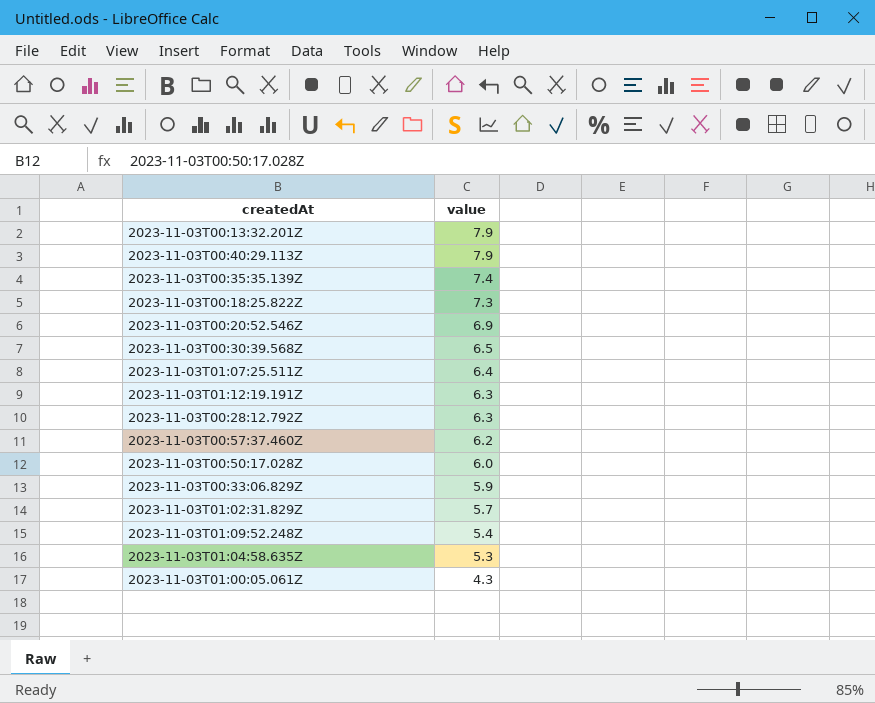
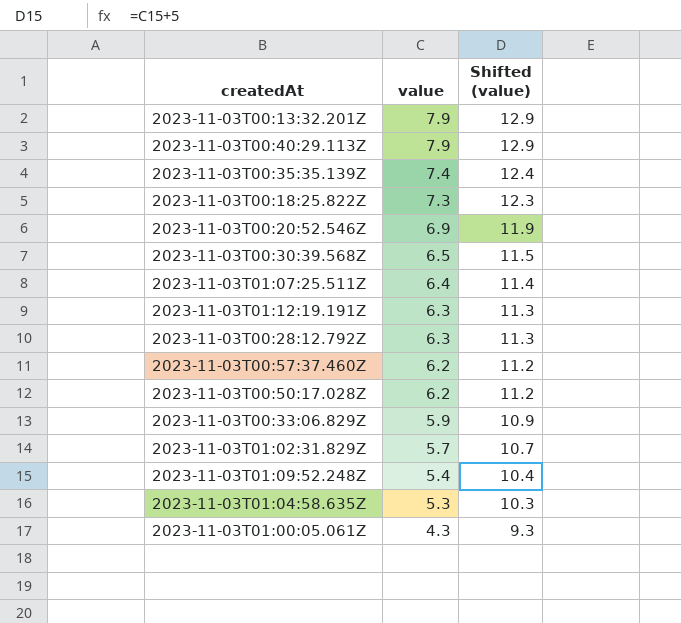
column Shifted (value) | formula: none -> [value] + 5
2023-11-03T00:50:17.028Z | value: 6.0 -> 6.2

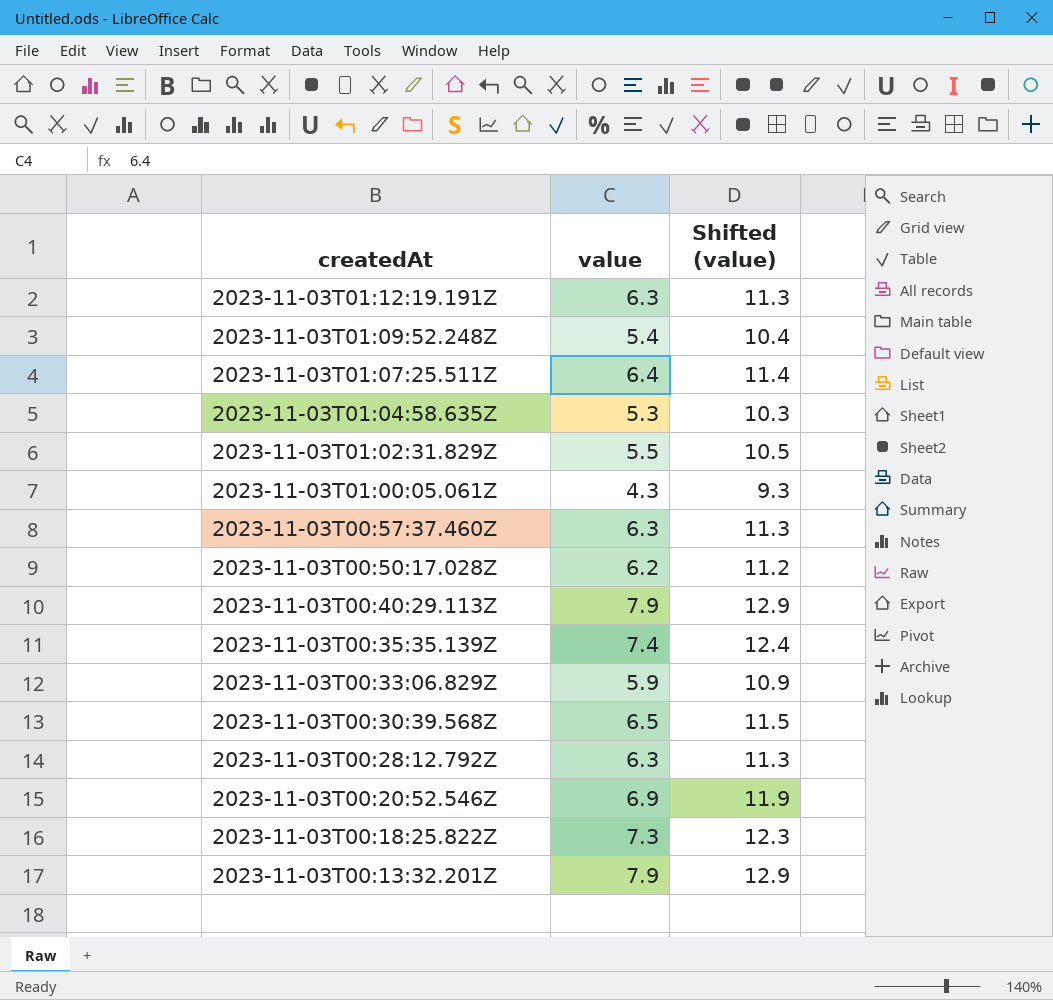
row order: value descending -> createdAt descending
2023-11-03T01:02:31.829Z | value: 5.7 -> 5.5
2023-11-03T01:02:31.829Z | Shifted (value): 10.7 -> 10.5
2023-11-03T00:57:37.460Z | value: 6.2 -> 6.3
2023-11-03T00:57:37.460Z | Shifted (value): 11.2 -> 11.3

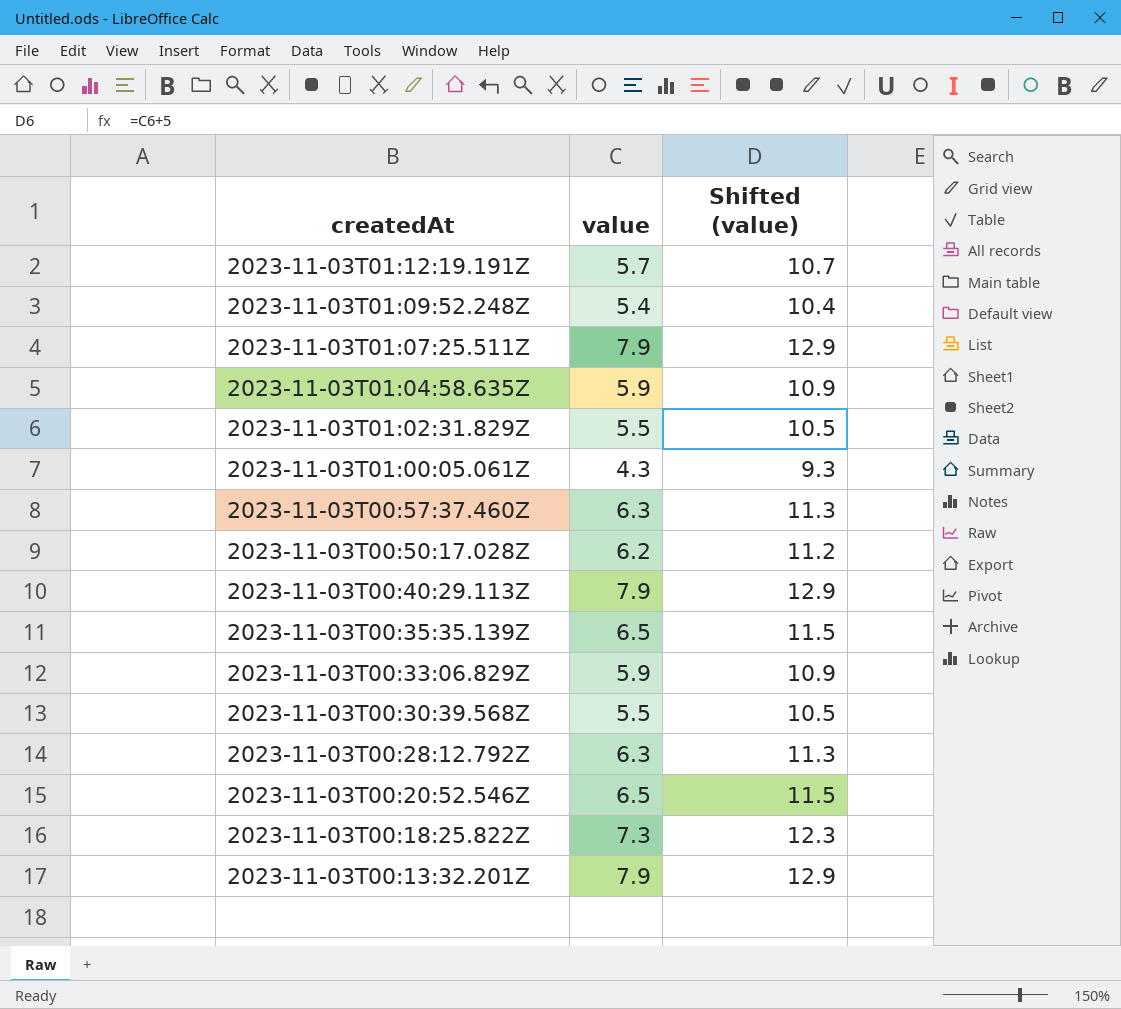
2023-11-03T01:12:19.191Z | value: 6.3 -> 5.7
2023-11-03T01:12:19.191Z | Shifted (value): 11.3 -> 10.7
2023-11-03T01:07:25.511Z | value: 6.4 -> 7.9
2023-11-03T01:07:25.511Z | Shifted (value): 11.4 -> 12.9
2023-11-03T01:04:58.635Z | value: 5.3 -> 5.9
2023-11-03T01:04:58.635Z | Shifted (value): 10.3 -> 10.9
2023-11-03T00:35:35.139Z | value: 7.4 -> 6.5
2023-11-03T00:35:35.139Z | Shifted (value): 12.4 -> 11.5
2023-11-03T00:30:39.568Z | value: 6.5 -> 5.5
2023-11-03T00:30:39.568Z | Shifted (value): 11.5 -> 10.5
2023-11-03T00:20:52.546Z | value: 6.9 -> 6.5
2023-11-03T00:20:52.546Z | Shifted (value): 11.9 -> 11.5

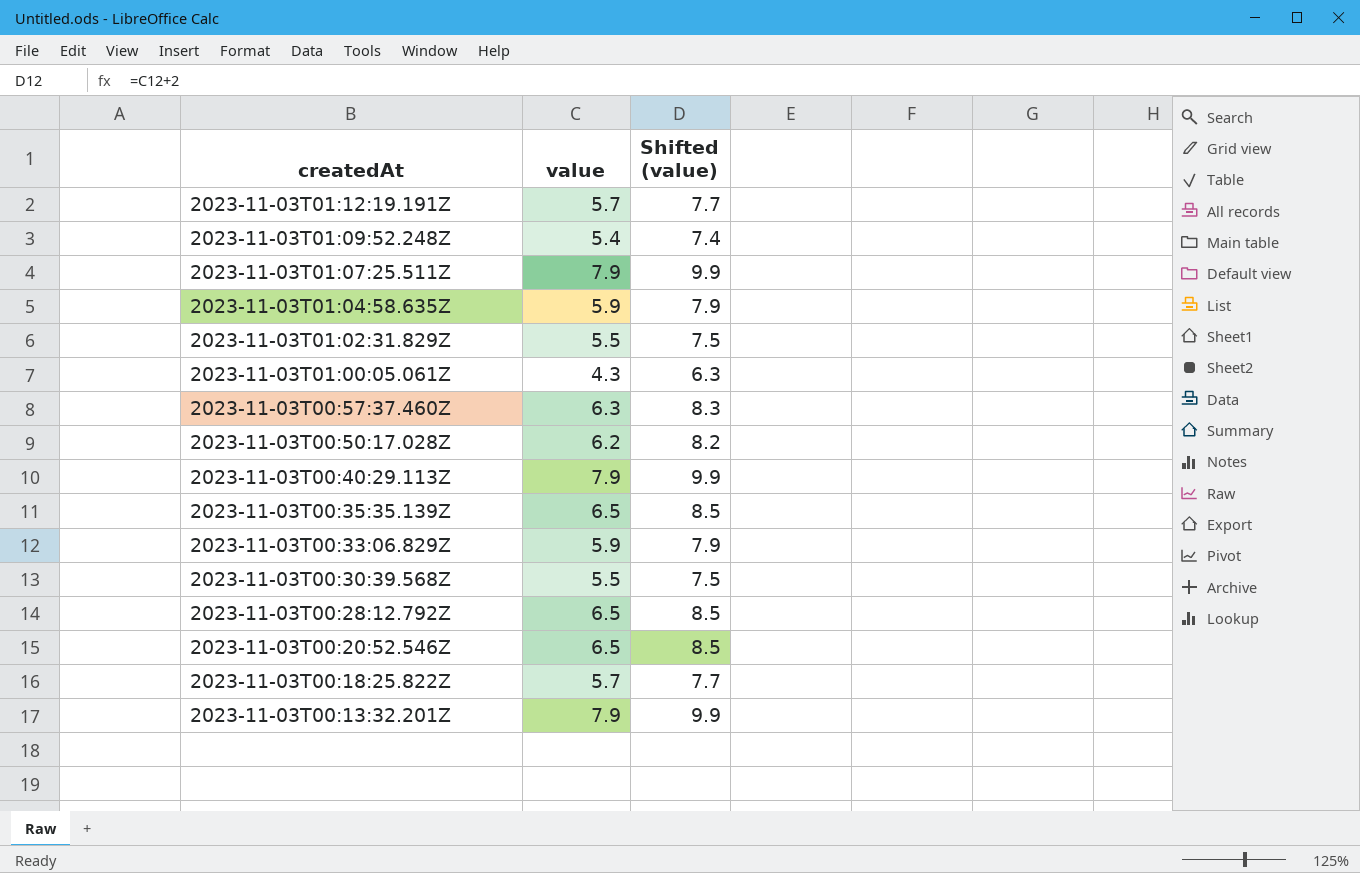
column Shifted (value) | formula: [value] + 5 -> [value] + 2
2023-11-03T00:28:12.792Z | value: 6.3 -> 6.5
2023-11-03T00:18:25.822Z | value: 7.3 -> 5.7

